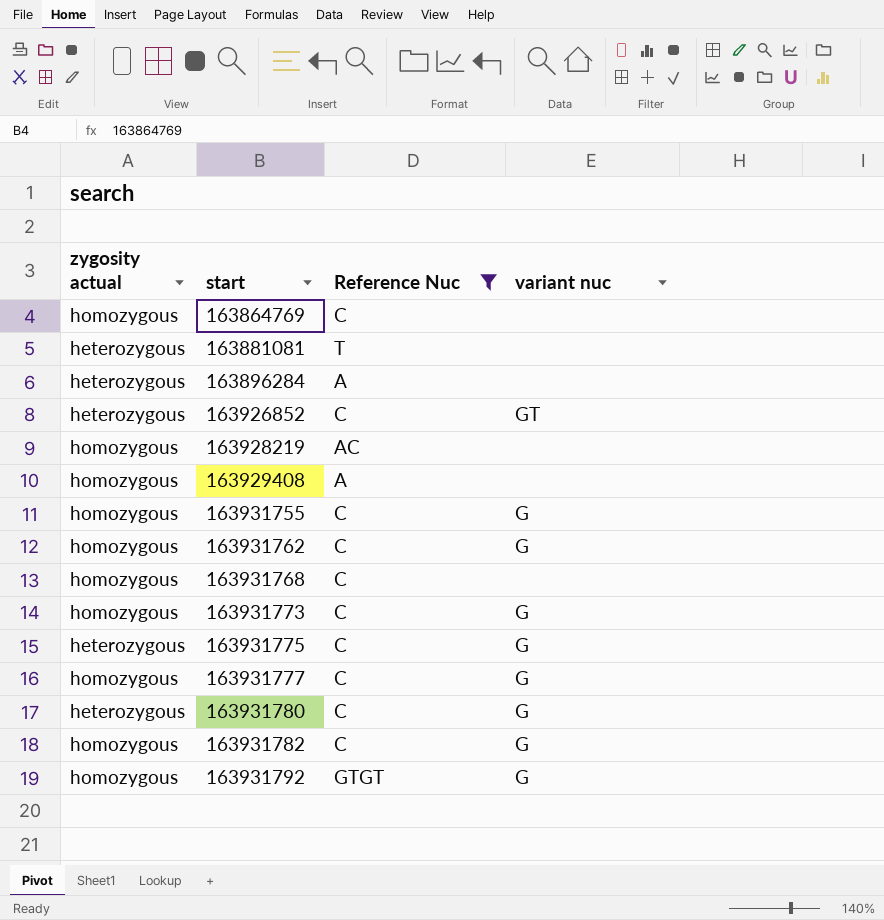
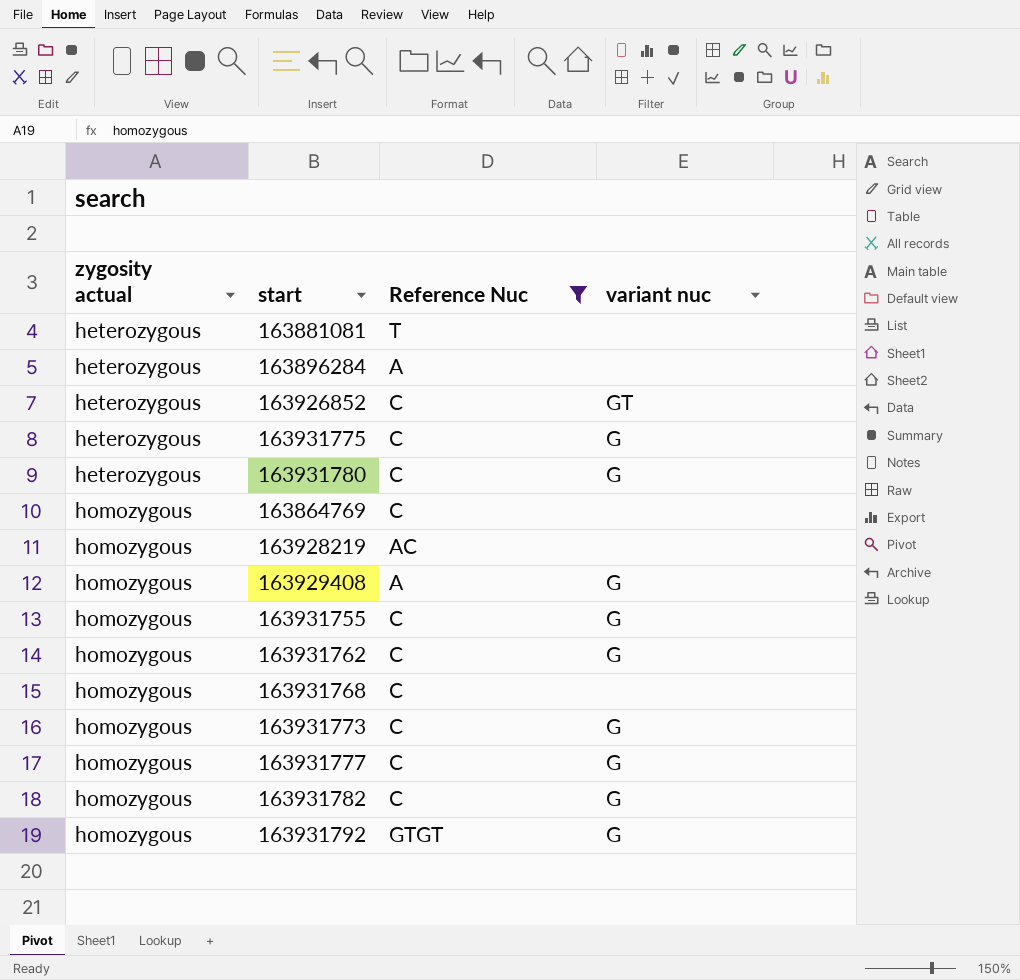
row order: start ascending -> zygosity actual ascending
163929408 | variant nuc: none -> G

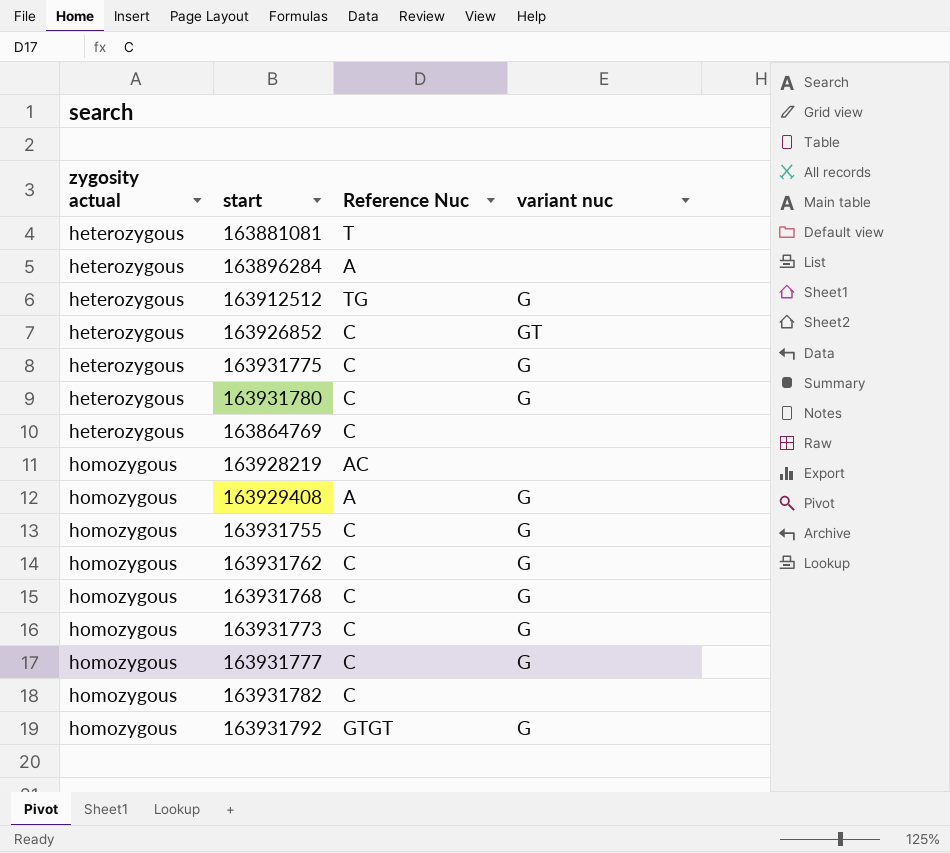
filter: Reference Nuc != TG -> none
163864769 | zygosity actual: homozygous -> heterozygous
163931768 | variant nuc: none -> G
163931782 | variant nuc: G -> none

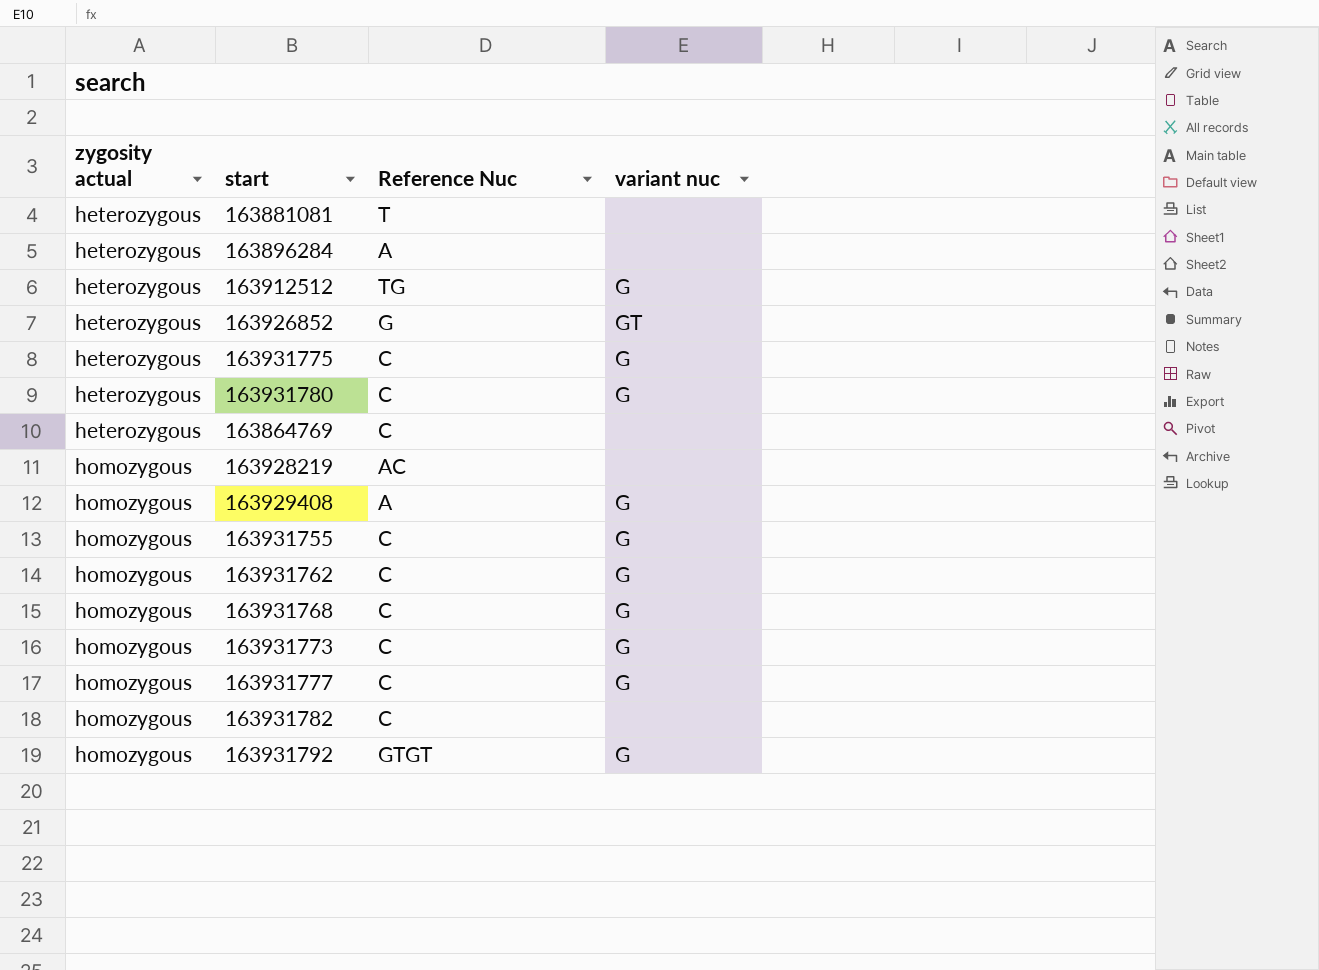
163926852 | Reference Nuc: C -> G

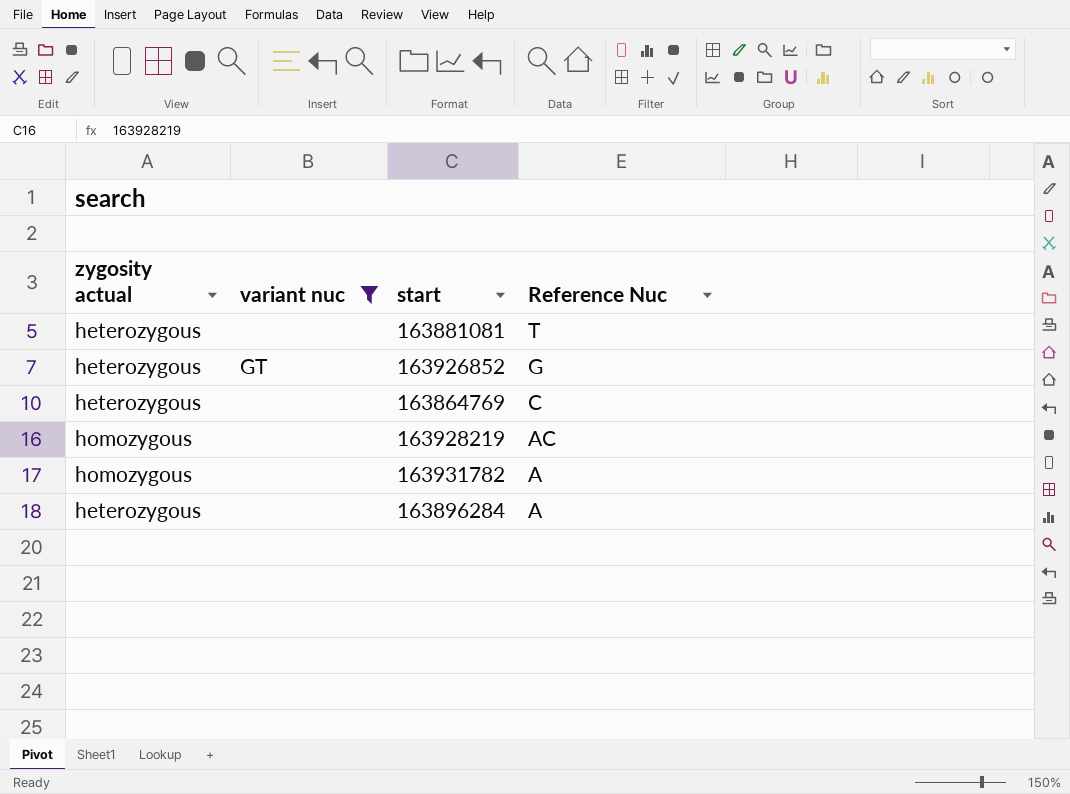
filter: none -> variant nuc != G
row order: zygosity actual ascending -> Reference Nuc descending
column variant nuc | position: 4 -> 2
163931782 | Reference Nuc: C -> A

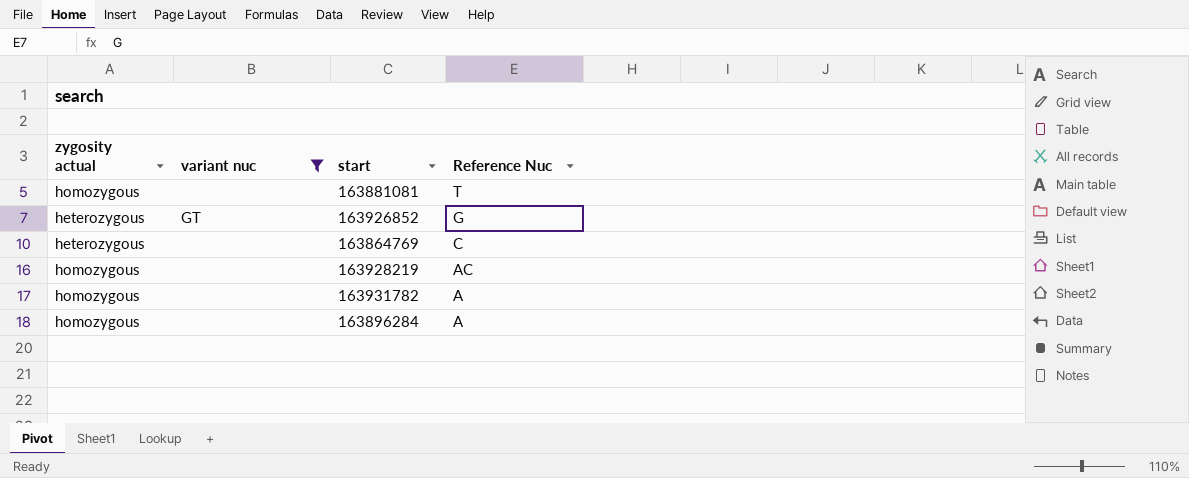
163881081 | zygosity actual: heterozygous -> homozygous
163896284 | zygosity actual: heterozygous -> homozygous

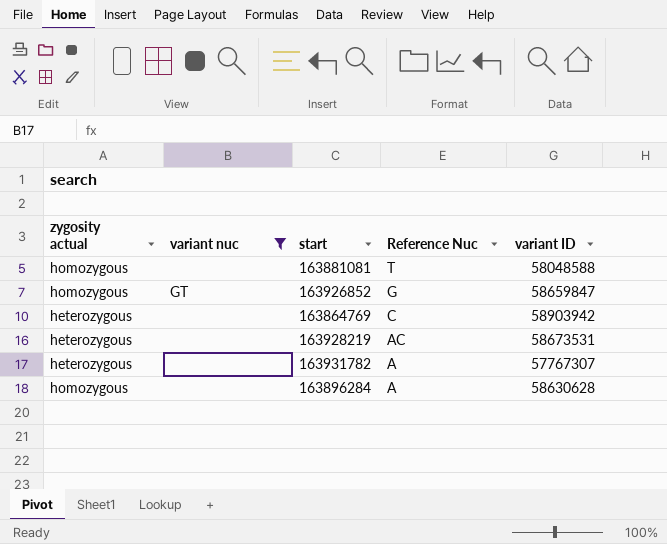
column variant ID | position: none -> 5
163926852 | zygosity actual: heterozygous -> homozygous
163928219 | zygosity actual: homozygous -> heterozygous
163931782 | zygosity actual: homozygous -> heterozygous

